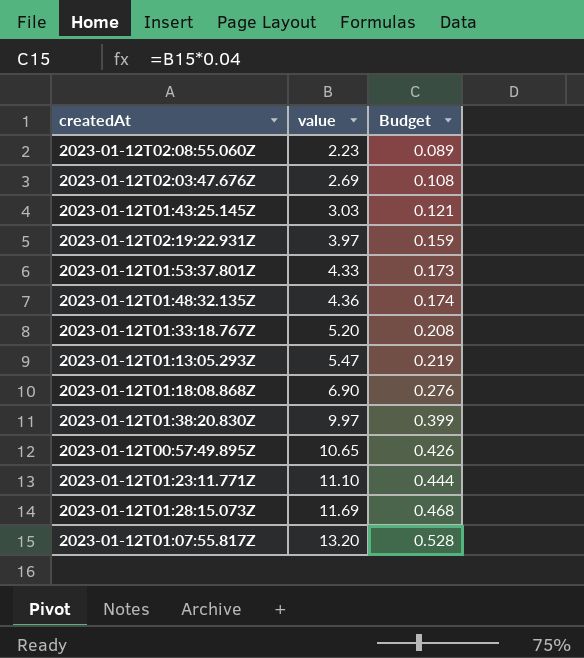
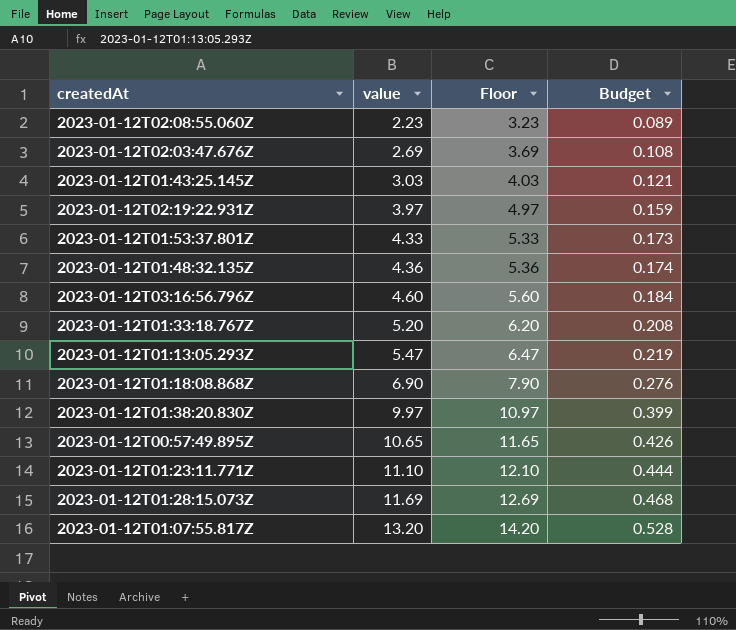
column Floor | formula: none -> [value] + 1
row 2023-01-12T03:16:56.796Z: none -> 4.60 | 5.60 | 0.184

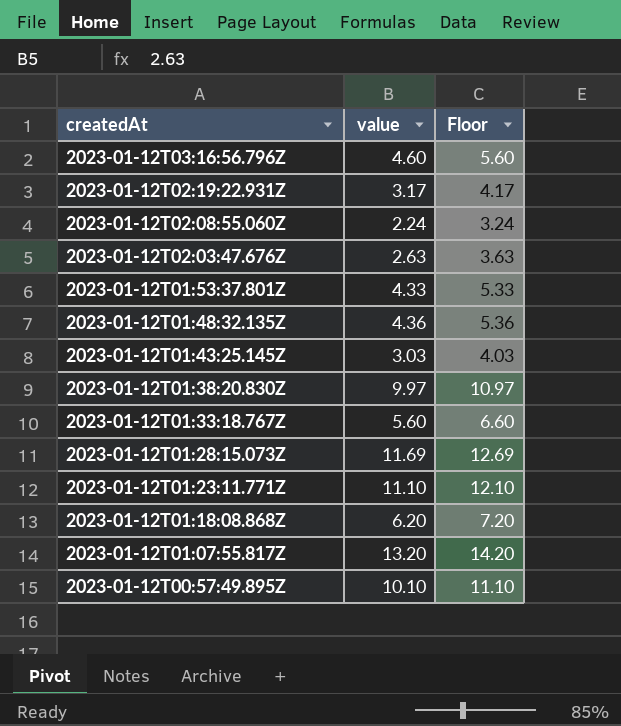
row order: value ascending -> createdAt descending
column Budget | formula: [value] * 0.04 -> none
row 2023-01-12T01:13:05.293Z: 5.47 | 6.47 | 0.219 -> none
2023-01-12T02:19:22.931Z | value: 3.97 -> 3.17
2023-01-12T02:19:22.931Z | Floor: 4.97 -> 4.17
2023-01-12T02:08:55.060Z | value: 2.23 -> 2.24
2023-01-12T02:08:55.060Z | Floor: 3.23 -> 3.24
2023-01-12T02:03:47.676Z | value: 2.69 -> 2.63
2023-01-12T02:03:47.676Z | Floor: 3.69 -> 3.63
2023-01-12T01:33:18.767Z | value: 5.20 -> 5.60
2023-01-12T01:33:18.767Z | Floor: 6.20 -> 6.60
2023-01-12T01:18:08.868Z | value: 6.90 -> 6.20
2023-01-12T01:18:08.868Z | Floor: 7.90 -> 7.20
2023-01-12T00:57:49.895Z | value: 10.65 -> 10.10
2023-01-12T00:57:49.895Z | Floor: 11.65 -> 11.10

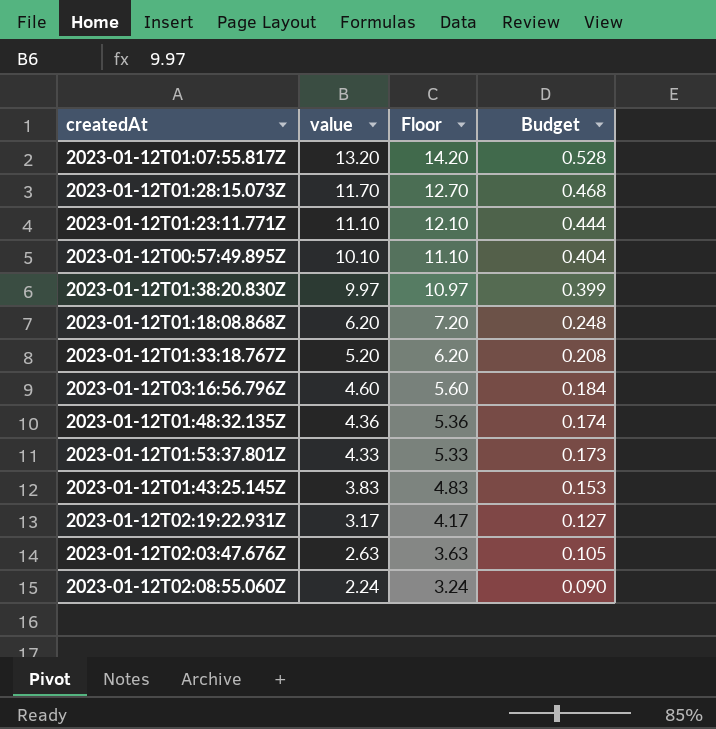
row order: createdAt descending -> value descending
column Budget | formula: none -> [value] * 0.04
2023-01-12T01:28:15.073Z | value: 11.69 -> 11.70
2023-01-12T01:28:15.073Z | Floor: 12.69 -> 12.70
2023-01-12T01:33:18.767Z | value: 5.60 -> 5.20
2023-01-12T01:33:18.767Z | Floor: 6.60 -> 6.20
2023-01-12T01:43:25.145Z | value: 3.03 -> 3.83
2023-01-12T01:43:25.145Z | Floor: 4.03 -> 4.83

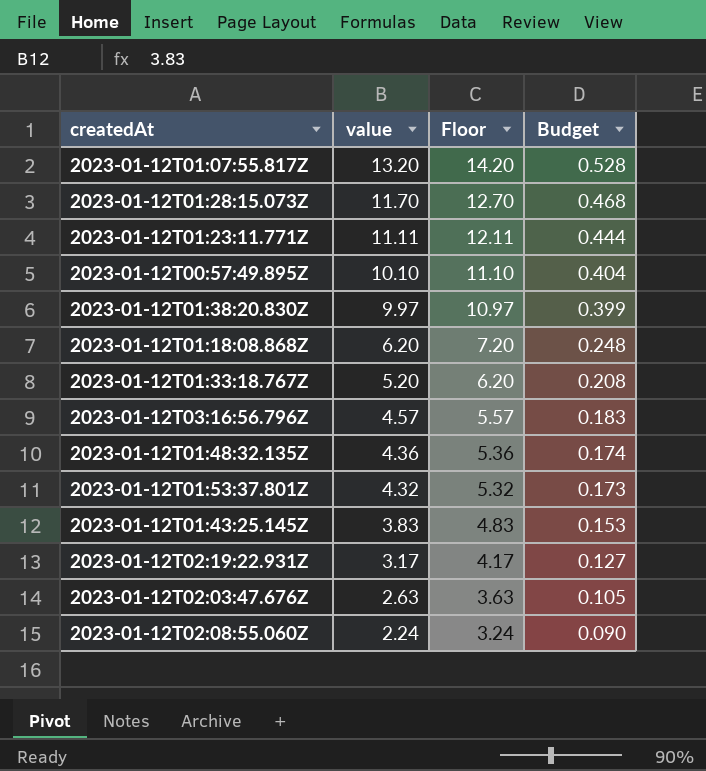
2023-01-12T01:23:11.771Z | value: 11.10 -> 11.11
2023-01-12T01:23:11.771Z | Floor: 12.10 -> 12.11
2023-01-12T03:16:56.796Z | value: 4.60 -> 4.57
2023-01-12T03:16:56.796Z | Floor: 5.60 -> 5.57
2023-01-12T03:16:56.796Z | Budget: 0.184 -> 0.183
2023-01-12T01:53:37.801Z | value: 4.33 -> 4.32
2023-01-12T01:53:37.801Z | Floor: 5.33 -> 5.32

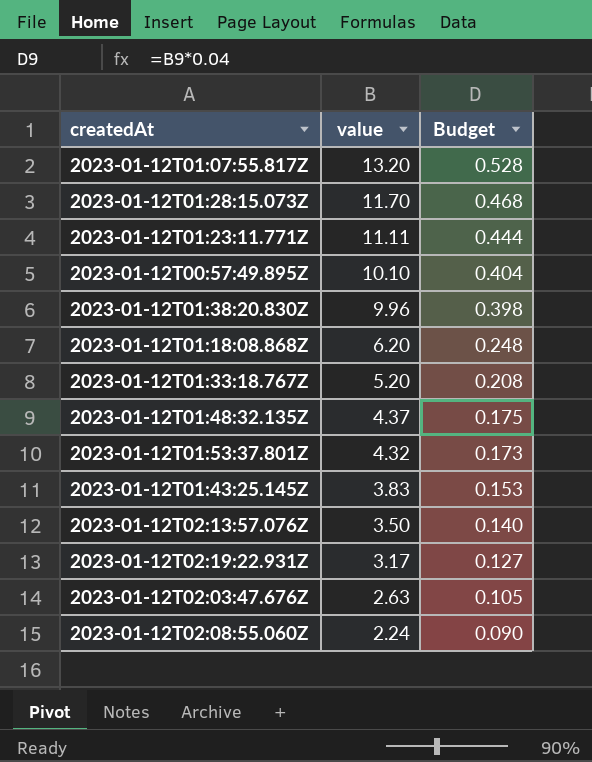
column Floor | formula: [value] + 1 -> none
row 2023-01-12T03:16:56.796Z: 4.57 | 5.57 | 0.183 -> none
2023-01-12T01:38:20.830Z | value: 9.97 -> 9.96
2023-01-12T01:38:20.830Z | Budget: 0.399 -> 0.398
2023-01-12T01:48:32.135Z | value: 4.36 -> 4.37
2023-01-12T01:48:32.135Z | Budget: 0.174 -> 0.175
row 2023-01-12T02:13:57.076Z: none -> 3.50 | 0.140

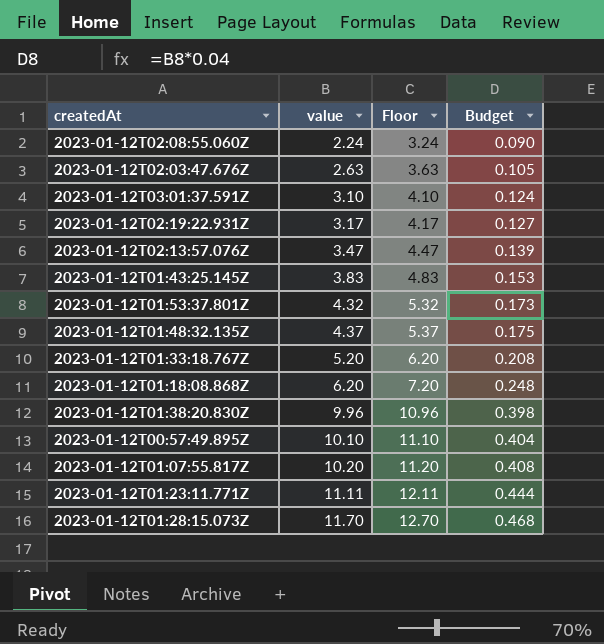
row order: value descending -> value ascending
column Floor | formula: none -> [value] + 1
row 2023-01-12T03:01:37.591Z: none -> 3.10 | 4.10 | 0.124
2023-01-12T02:13:57.076Z | value: 3.50 -> 3.47
2023-01-12T02:13:57.076Z | Budget: 0.140 -> 0.139
2023-01-12T01:07:55.817Z | value: 13.20 -> 10.20
2023-01-12T01:07:55.817Z | Budget: 0.528 -> 0.408

